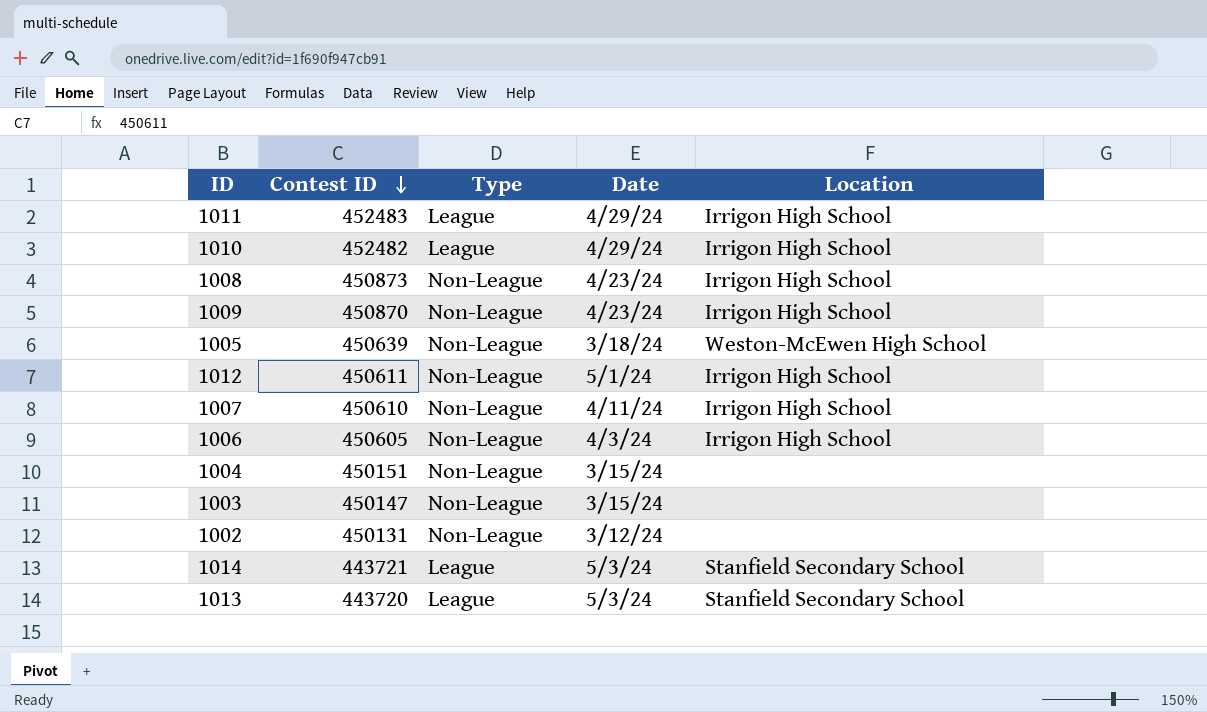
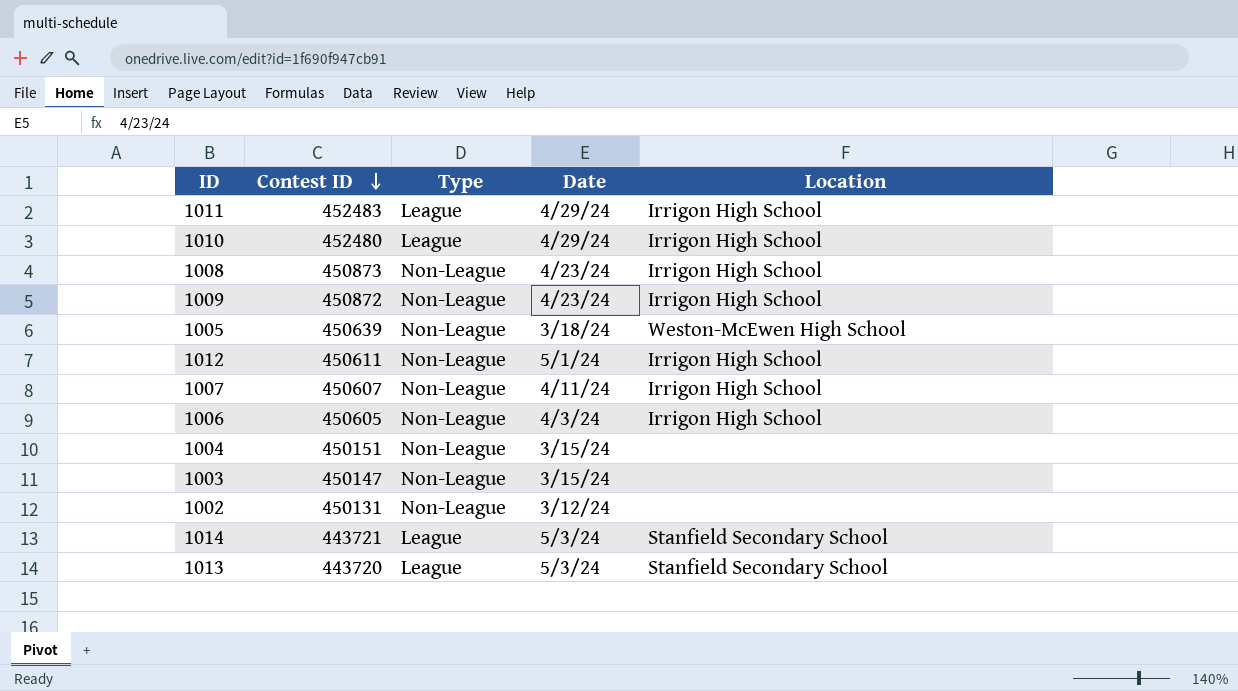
1010 | Contest ID: 452482 -> 452480
1009 | Contest ID: 450870 -> 450872
1007 | Contest ID: 450610 -> 450607

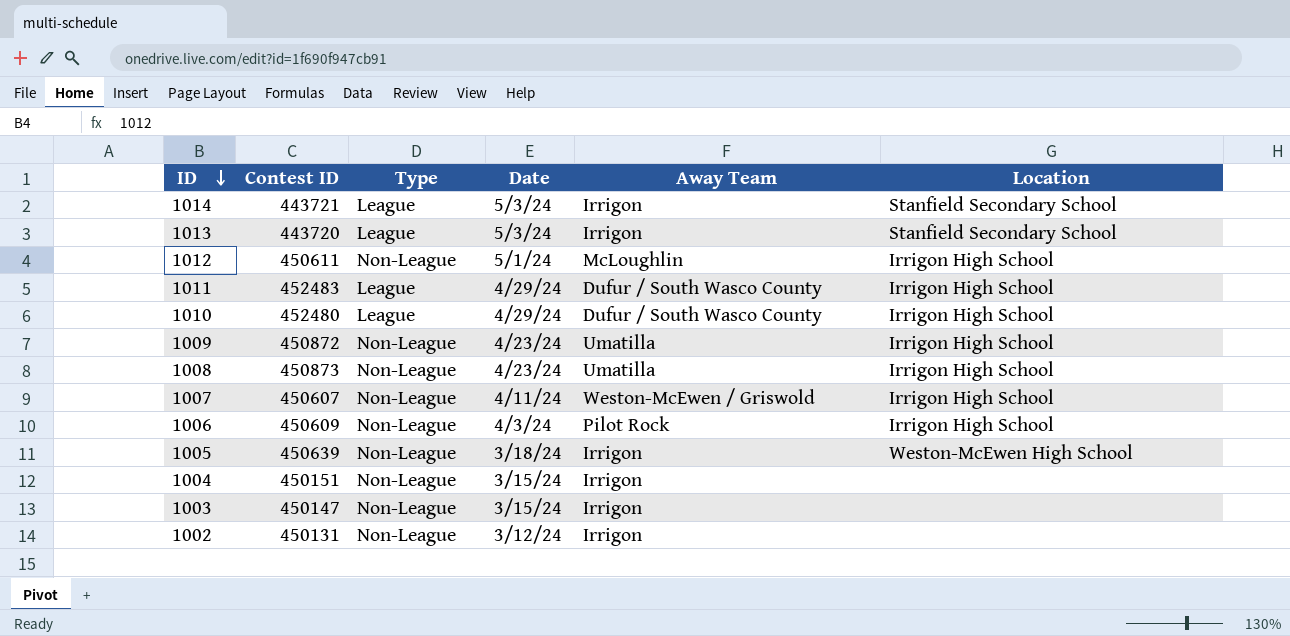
row order: Contest ID descending -> ID descending
column Away Team | position: none -> 5
1006 | Contest ID: 450605 -> 450609

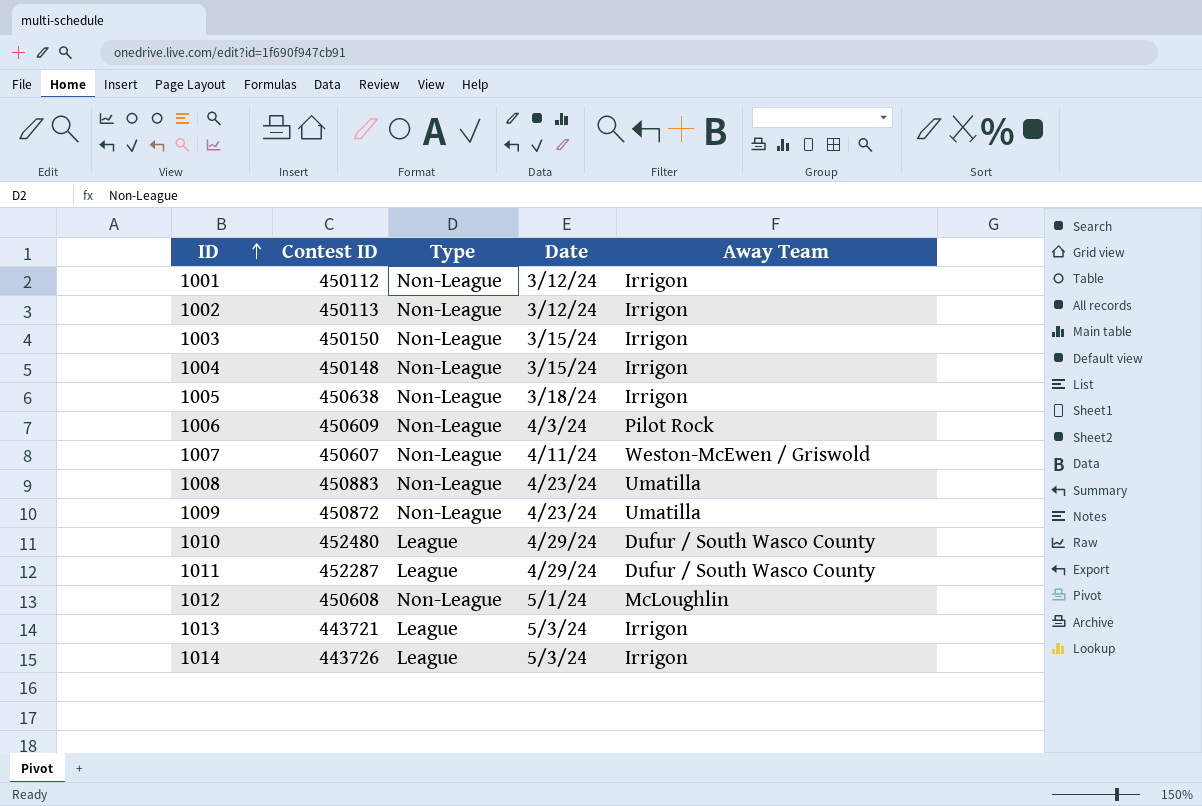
row order: ID descending -> ID ascending
column Location | position: 6 -> none
row 1001: none -> 450112 | Non-League | 3/12/24 | Irrigon
1002 | Contest ID: 450131 -> 450113
1003 | Contest ID: 450147 -> 450150
1004 | Contest ID: 450151 -> 450148
1005 | Contest ID: 450639 -> 450638
1008 | Contest ID: 450873 -> 450883
1011 | Contest ID: 452483 -> 452287
1012 | Contest ID: 450611 -> 450608
1013 | Contest ID: 443720 -> 443721
1014 | Contest ID: 443721 -> 443726

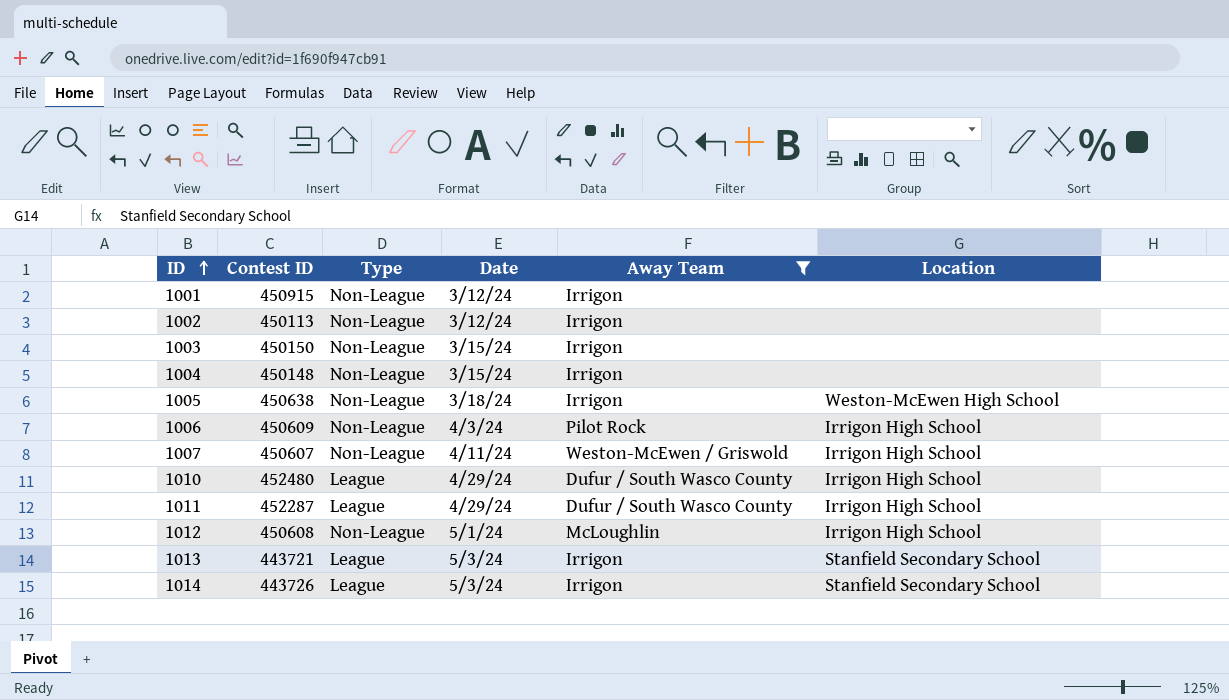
filter: none -> Away Team != Umatilla
column Location | position: none -> 6
1001 | Contest ID: 450112 -> 450915

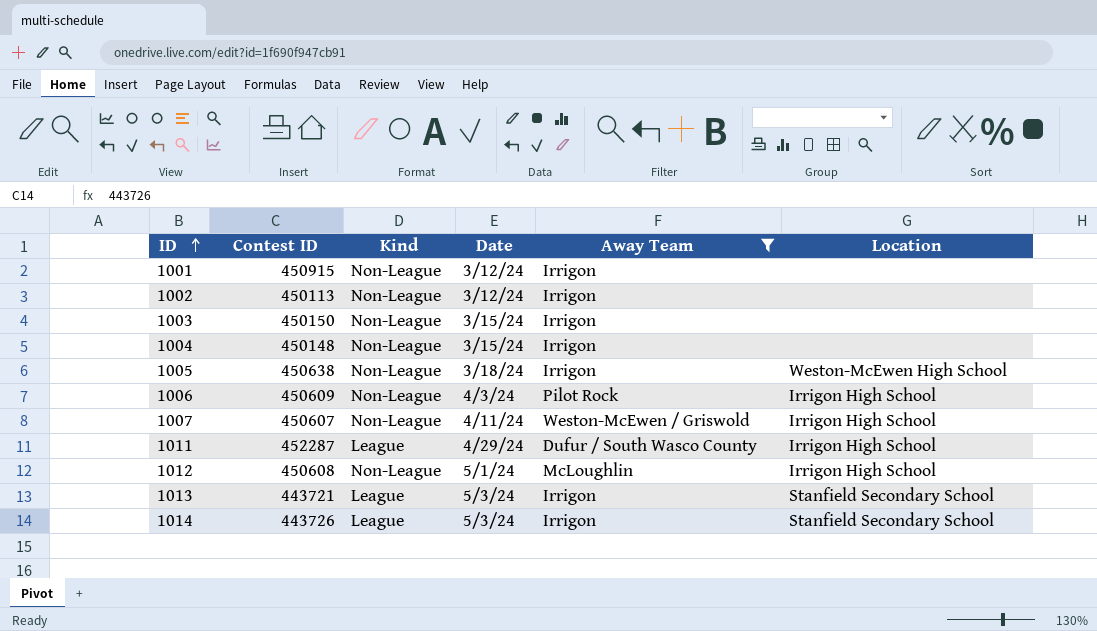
column name: Type -> Kind
row 1010: 452480 | League | 4/29/24 | Dufur / South Wasco County | Irrigon High School -> none

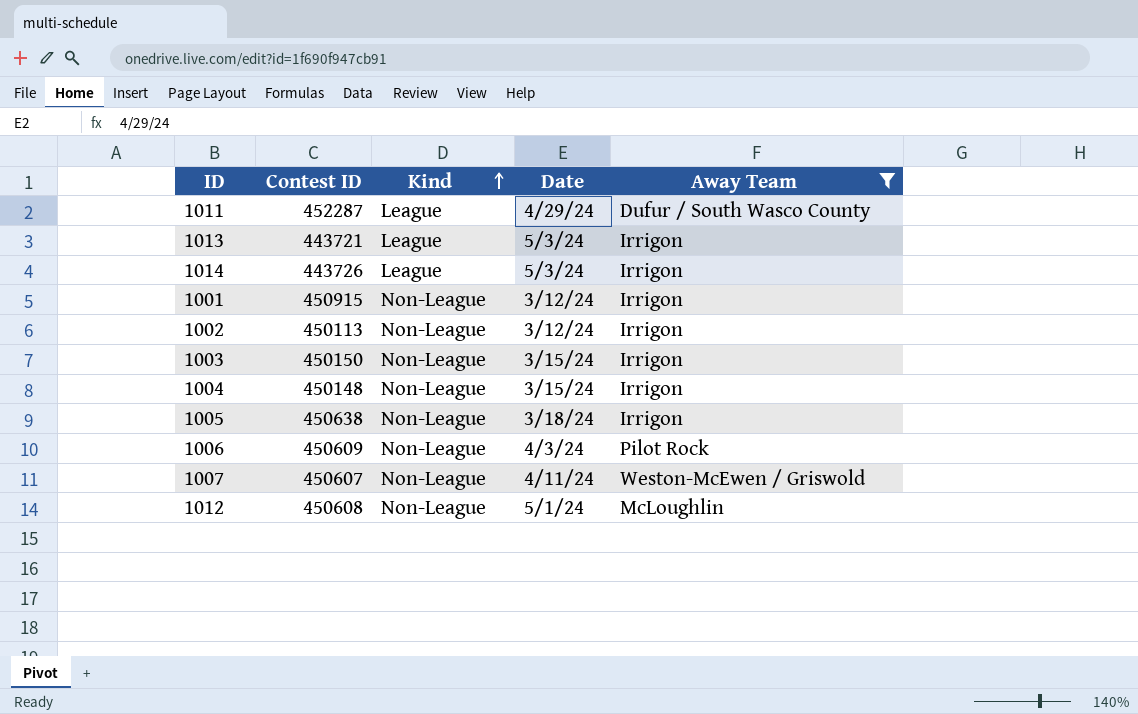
row order: ID ascending -> Kind ascending
column Location | position: 6 -> none

